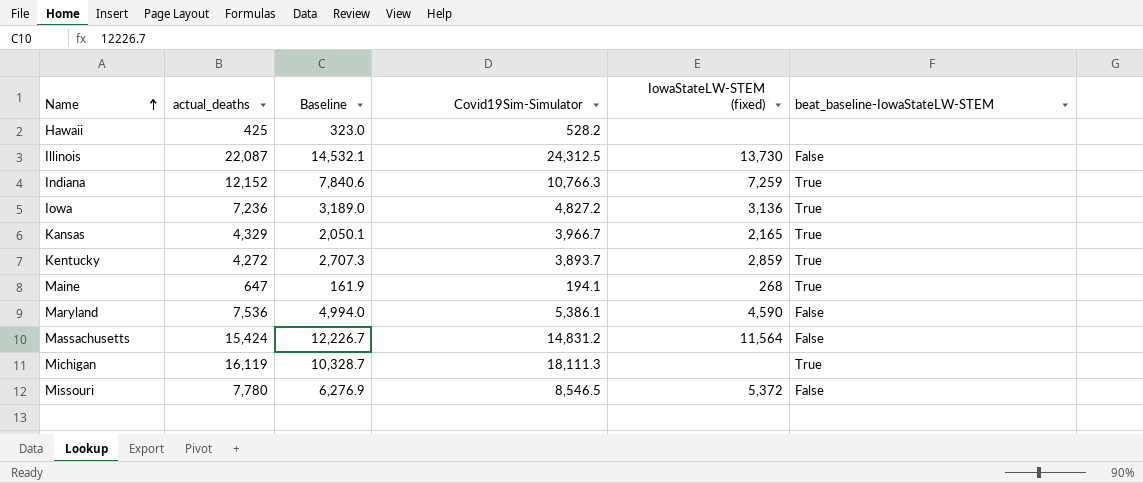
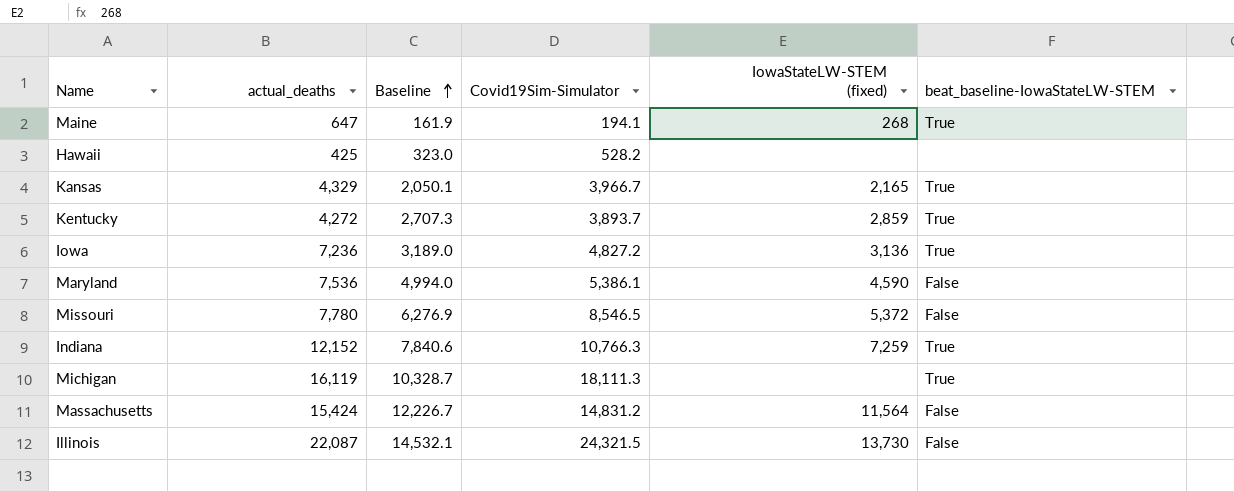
row order: Name ascending -> Baseline ascending
Illinois | Covid19Sim-Simulator: 24,312.5 -> 24,321.5

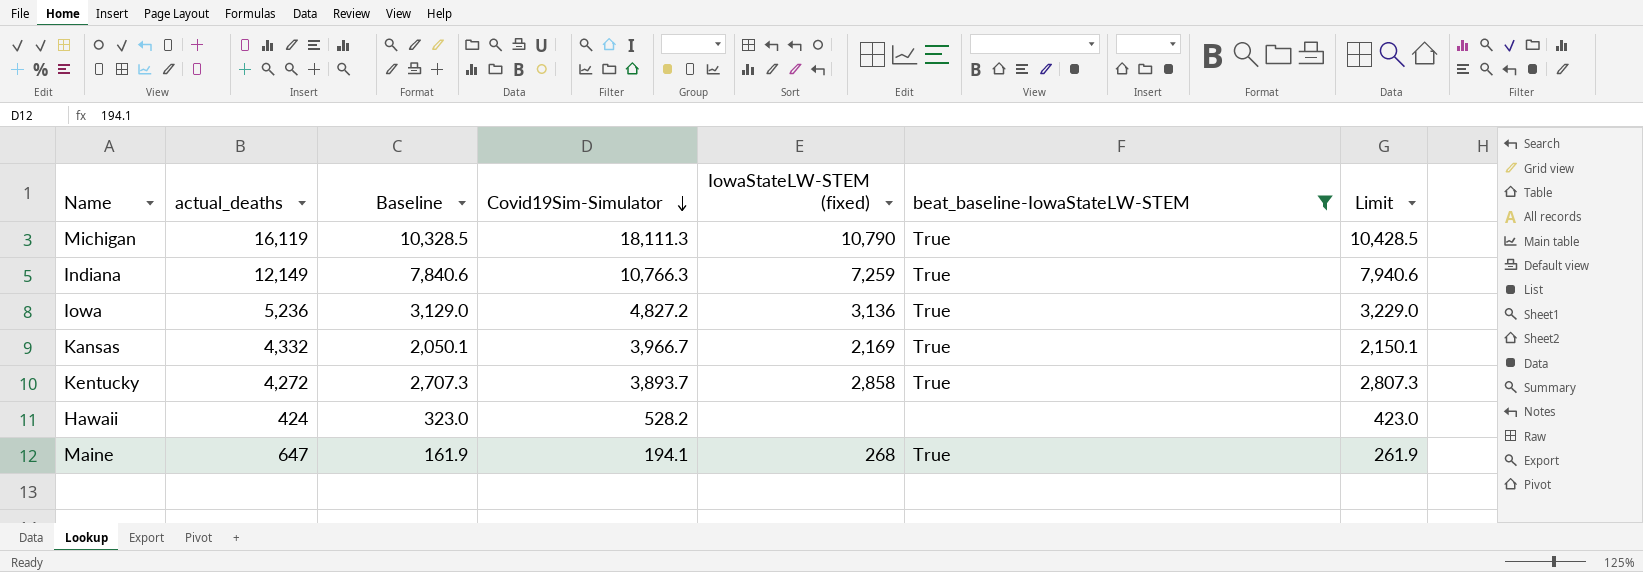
filter: none -> beat_baseline-IowaStateLW-STEM != False
row order: Baseline ascending -> Covid19Sim-Simulator descending
column Limit | formula: none -> [Baseline] + 100
Michigan | Baseline: 10,328.7 -> 10,328.5
Michigan | IowaStateLW-STEM (fixed): none -> 10,790
Indiana | actual_deaths: 12,152 -> 12,149
Iowa | actual_deaths: 7,236 -> 5,236
Iowa | Baseline: 3,189.0 -> 3,129.0
Kansas | actual_deaths: 4,329 -> 4,332
Kansas | IowaStateLW-STEM (fixed): 2,165 -> 2,169
Kentucky | IowaStateLW-STEM (fixed): 2,859 -> 2,858
Hawaii | actual_deaths: 425 -> 424

